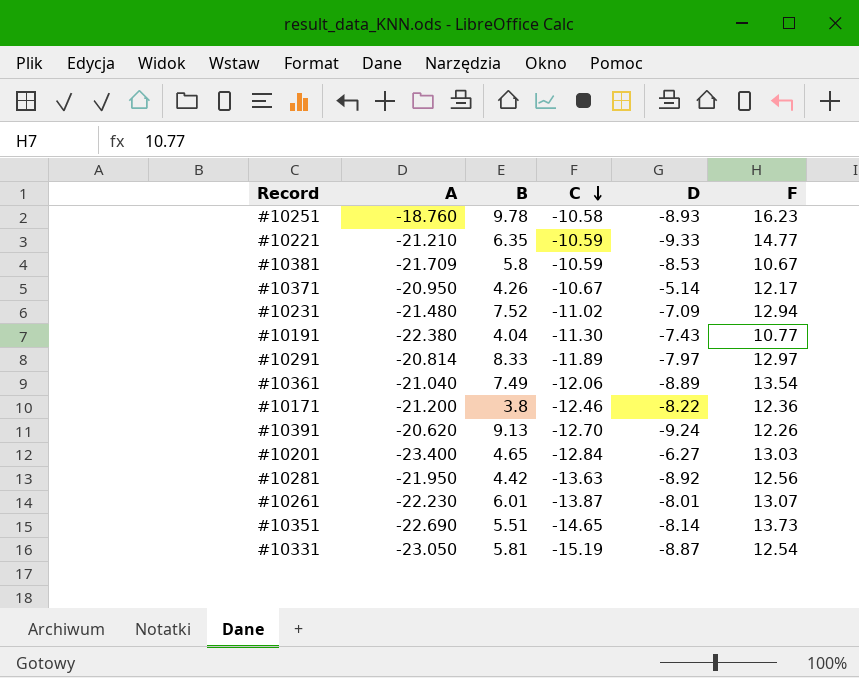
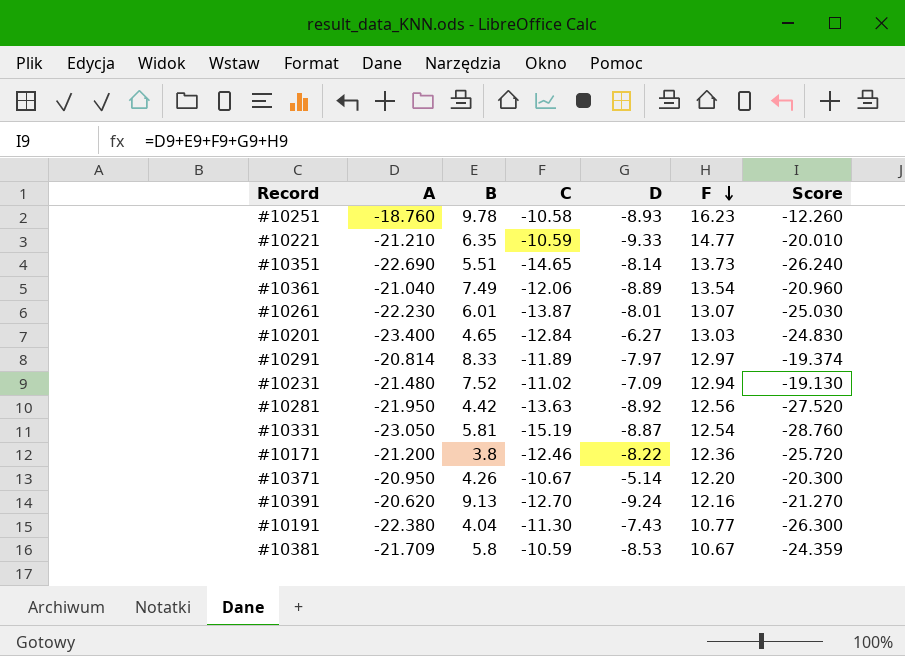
row order: C descending -> F descending
column Score | formula: none -> [A] + [B] + [C] + [D] + [F]
#10371 | F: 12.17 -> 12.20
#10391 | F: 12.26 -> 12.16

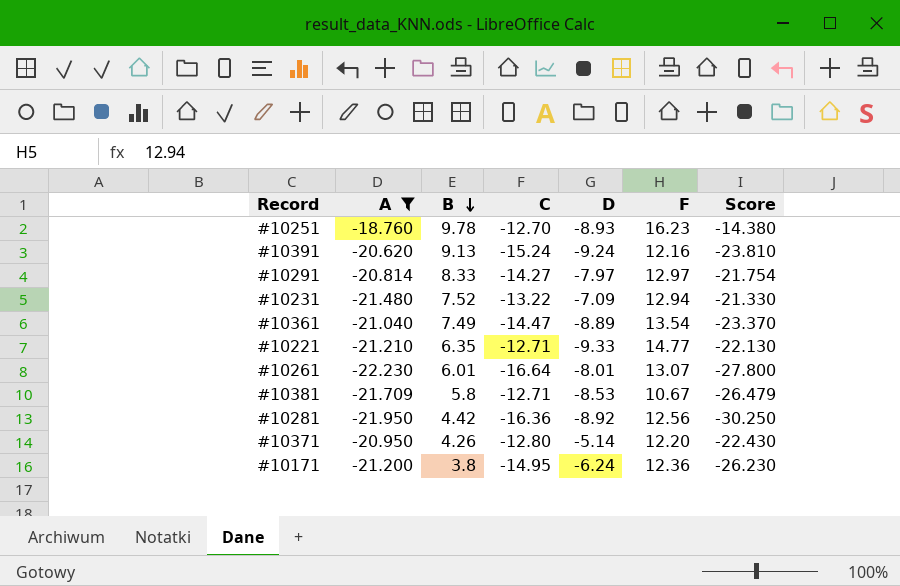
filter: none -> A >= -22.230
row order: F descending -> B descending
#10251 | C: -10.58 -> -12.70
#10251 | Score: -12.260 -> -14.380
#10391 | C: -12.70 -> -15.24
#10391 | Score: -21.270 -> -23.810
#10291 | C: -11.89 -> -14.27
#10291 | Score: -19.374 -> -21.754
#10231 | C: -11.02 -> -13.22
#10231 | Score: -19.130 -> -21.330
#10361 | C: -12.06 -> -14.47
#10361 | Score: -20.960 -> -23.370
#10221 | C: -10.59 -> -12.71
#10221 | Score: -20.010 -> -22.130
#10261 | C: -13.87 -> -16.64
#10261 | Score: -25.030 -> -27.800
#10381 | C: -10.59 -> -12.71
#10381 | Score: -24.359 -> -26.479
#10281 | C: -13.63 -> -16.36
#10281 | Score: -27.520 -> -30.250
#10371 | C: -10.67 -> -12.80
#10371 | Score: -20.300 -> -22.430
#10171 | C: -12.46 -> -14.95
#10171 | D: -8.22 -> -6.24
#10171 | Score: -25.720 -> -26.230

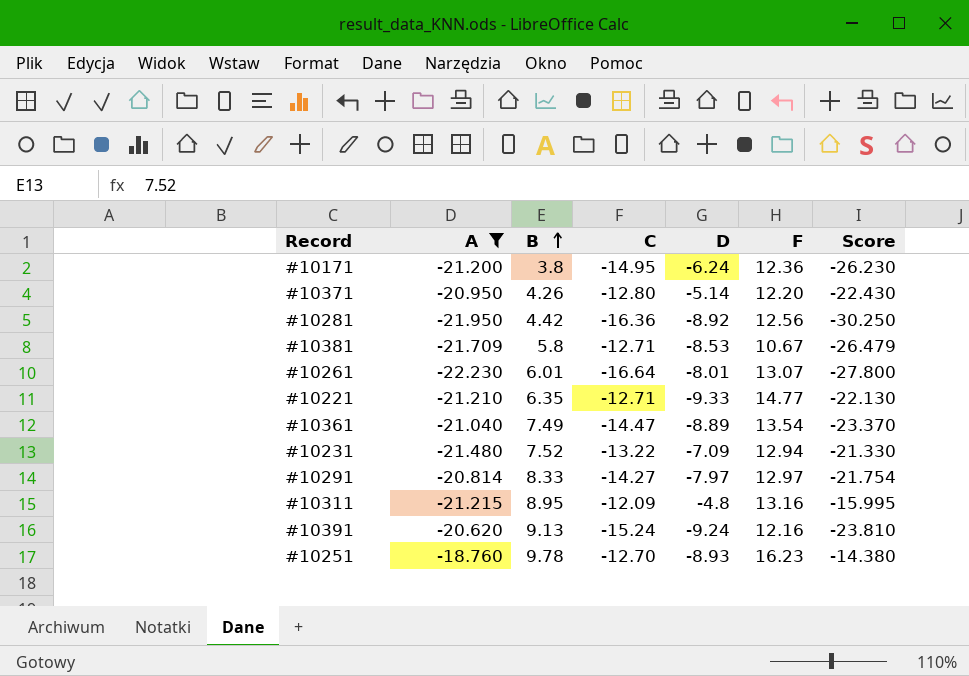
row order: B descending -> B ascending
row #10311: none -> -21.215 | 8.95 | -12.09 | -4.8 | 13.16 | -15.995

